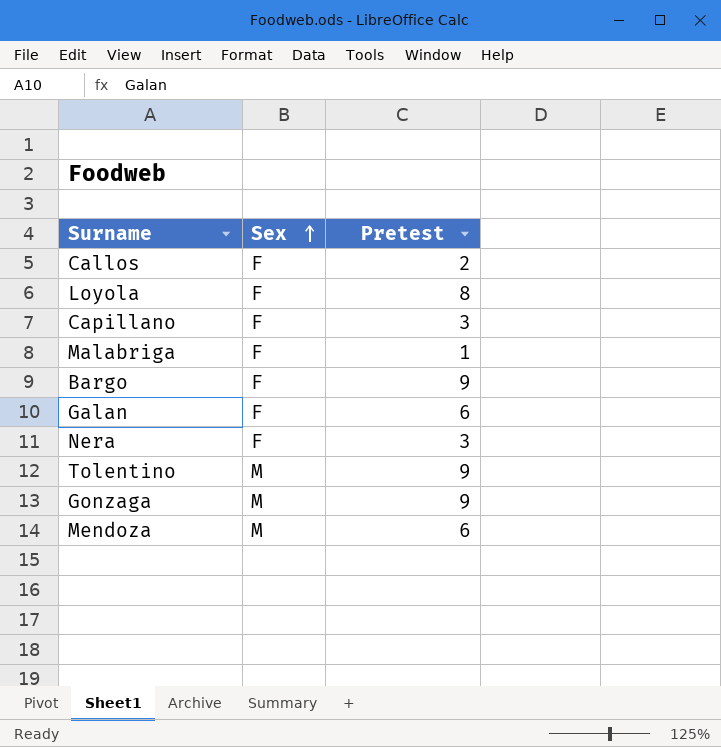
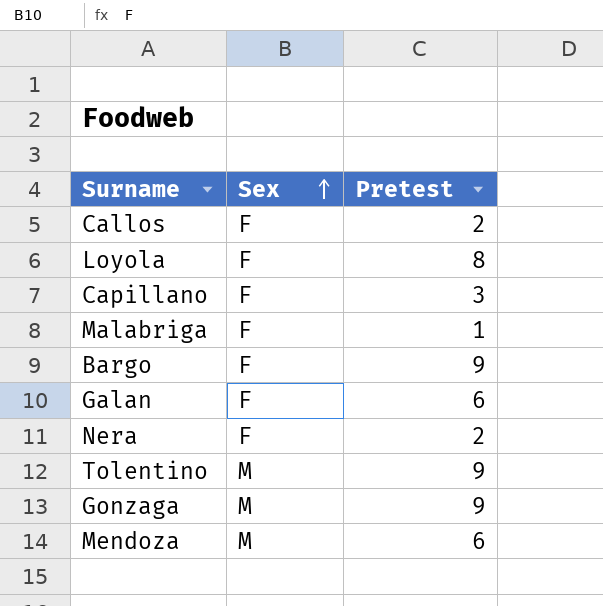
Nera | Pretest: 3 -> 2

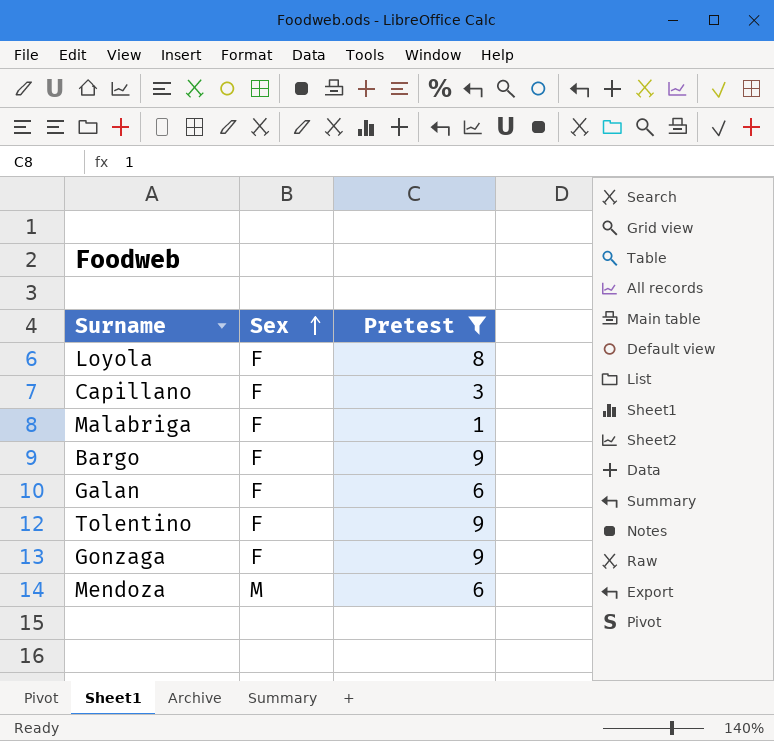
filter: none -> Pretest != 2
Tolentino | Sex: M -> F
Gonzaga | Sex: M -> F

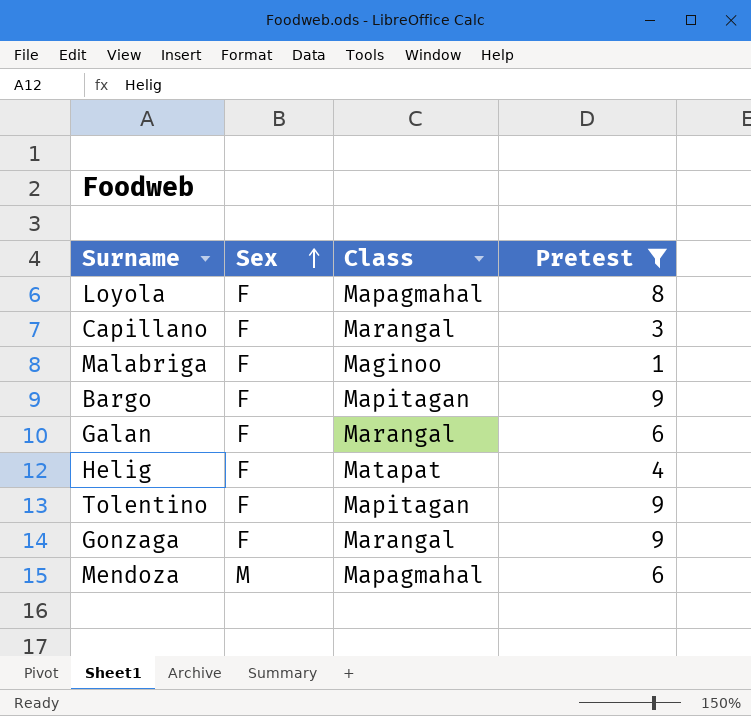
column Class | position: none -> 3
row Helig: none -> F | Matapat | 4

